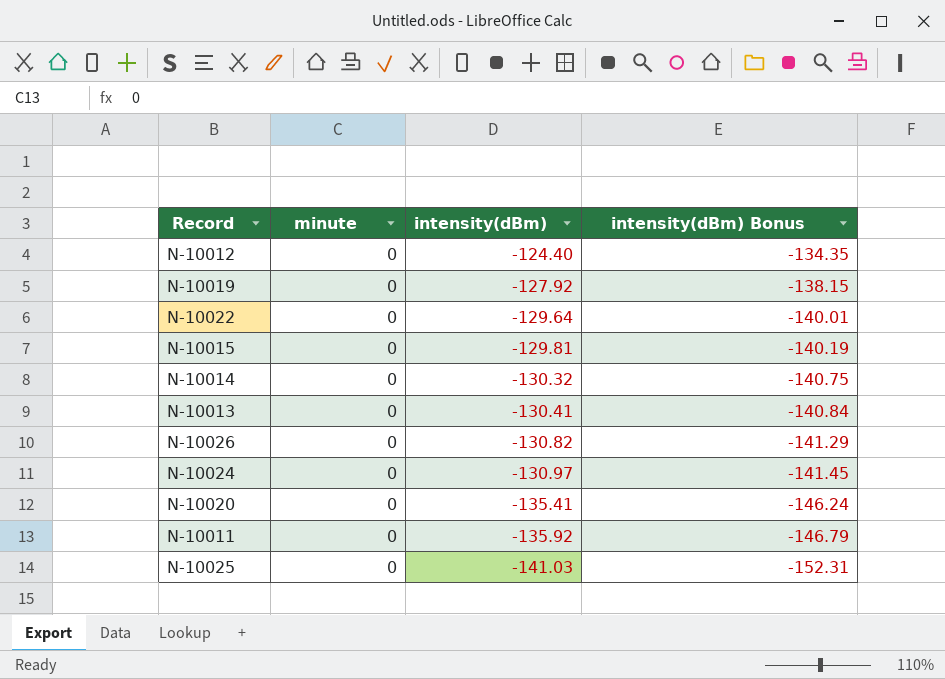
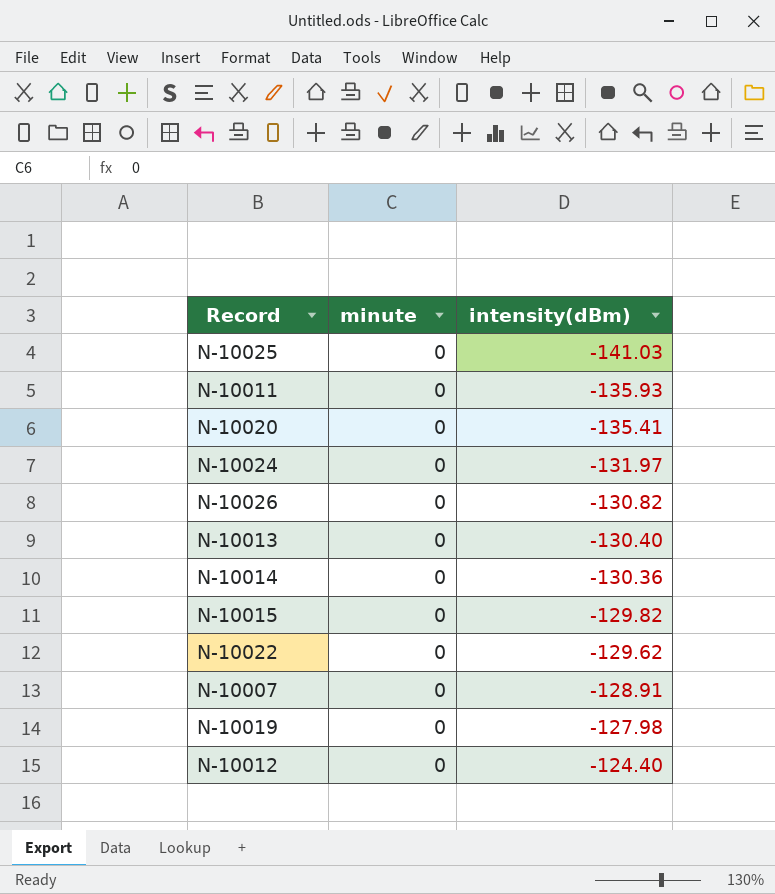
row order: intensity(dBm) descending -> intensity(dBm) ascending
column intensity(dBm) Bonus | formula: [intensity(dBm)] * 1.08 -> none
N-10011 | intensity(dBm): -135.92 -> -135.93
N-10024 | intensity(dBm): -130.97 -> -131.97
N-10013 | intensity(dBm): -130.41 -> -130.40
N-10014 | intensity(dBm): -130.32 -> -130.36
N-10015 | intensity(dBm): -129.81 -> -129.82
N-10022 | intensity(dBm): -129.64 -> -129.62
row N-10007: none -> 0 | -128.91
N-10019 | intensity(dBm): -127.92 -> -127.98

